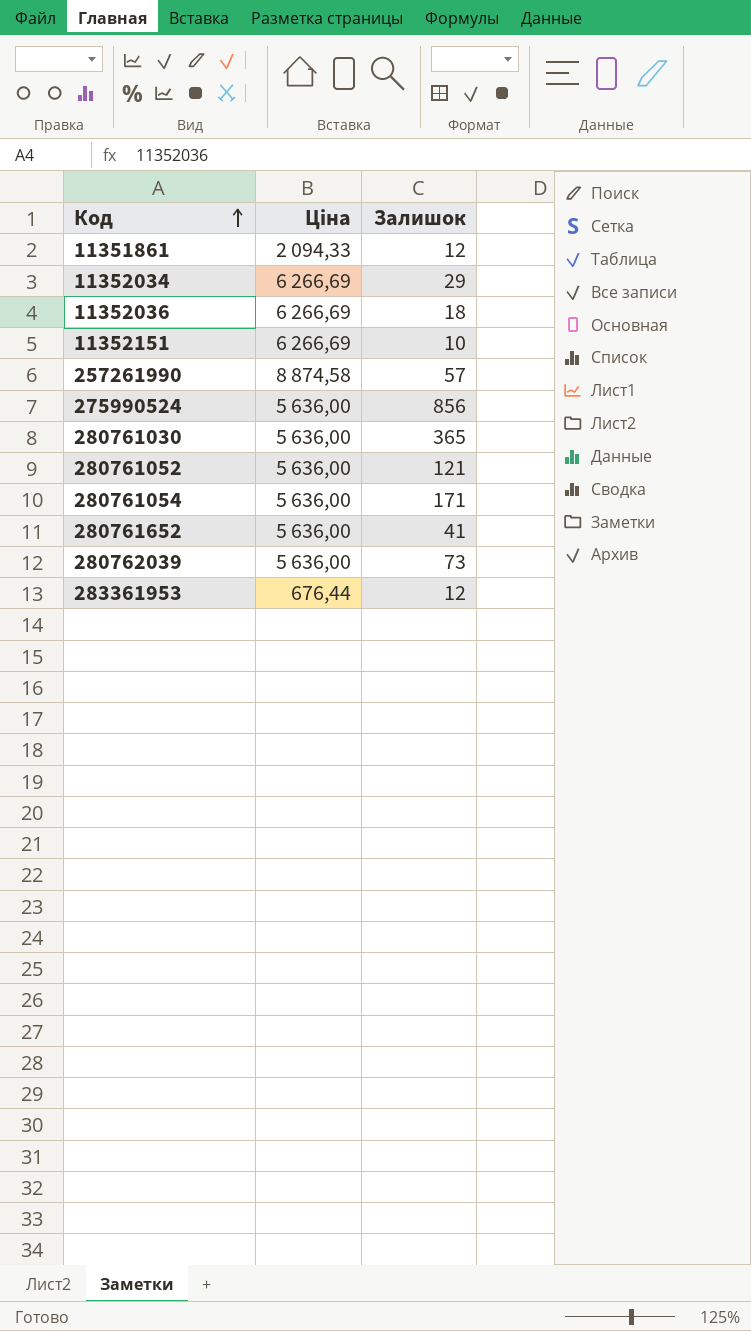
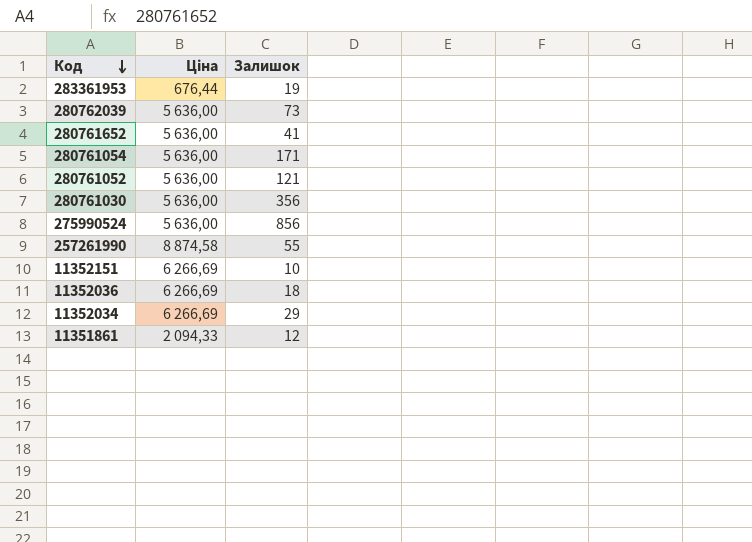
row order: Код ascending -> Код descending
283361953 | Залишок: 12 -> 19
280761030 | Залишок: 365 -> 356
257261990 | Залишок: 57 -> 55

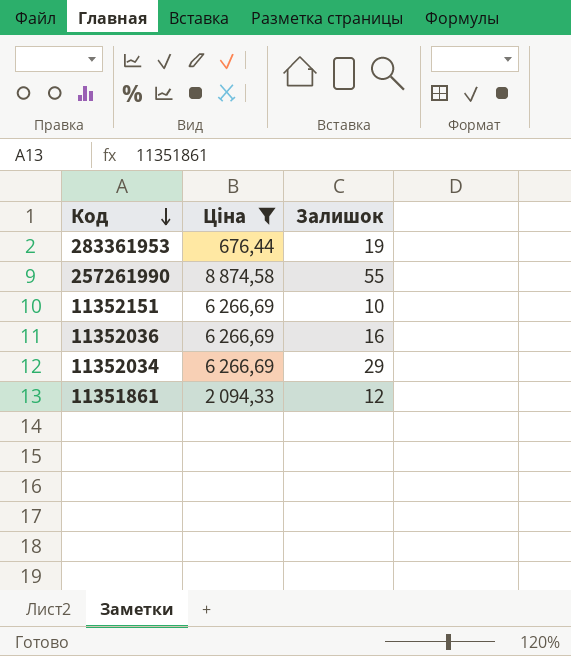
filter: none -> Ціна != 5 636,00
11352036 | Залишок: 18 -> 16

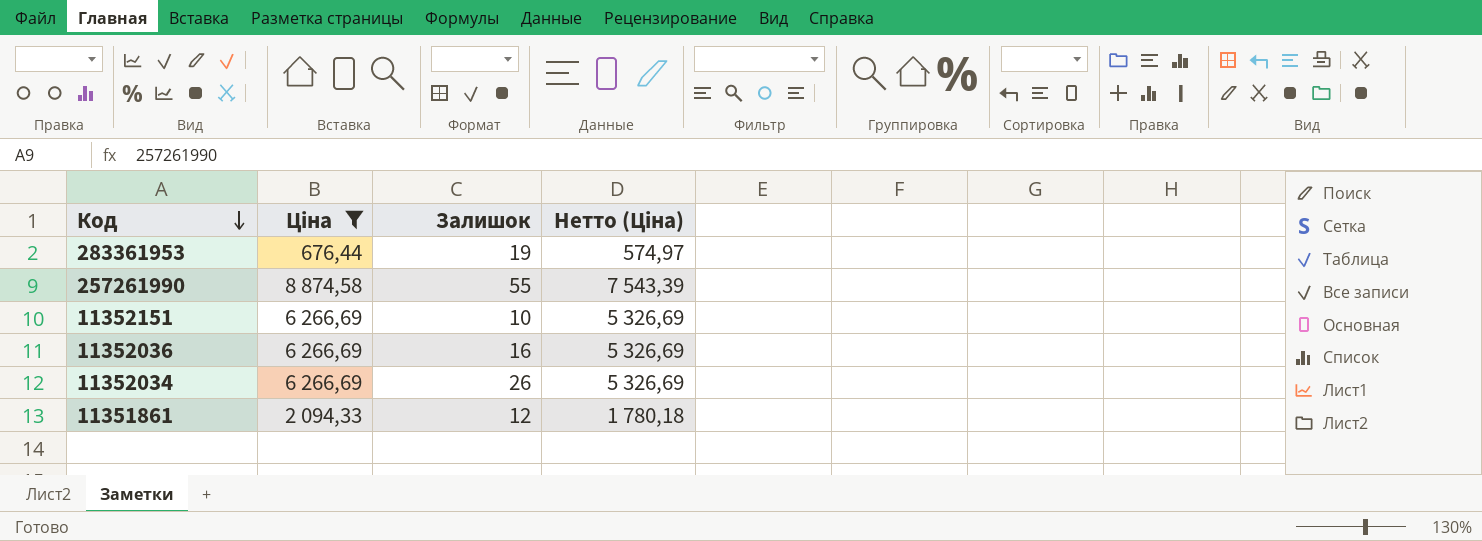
column Нетто (Ціна) | formula: none -> [Ціна] * 0,85
11352034 | Залишок: 29 -> 26

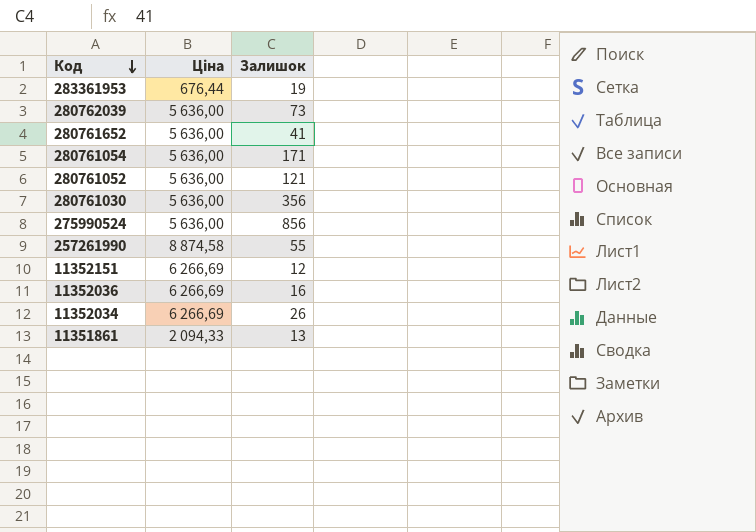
filter: Ціна != 5 636,00 -> none
column Нетто (Ціна) | formula: [Ціна] * 0,85 -> none
11352151 | Залишок: 10 -> 12
11351861 | Залишок: 12 -> 13

